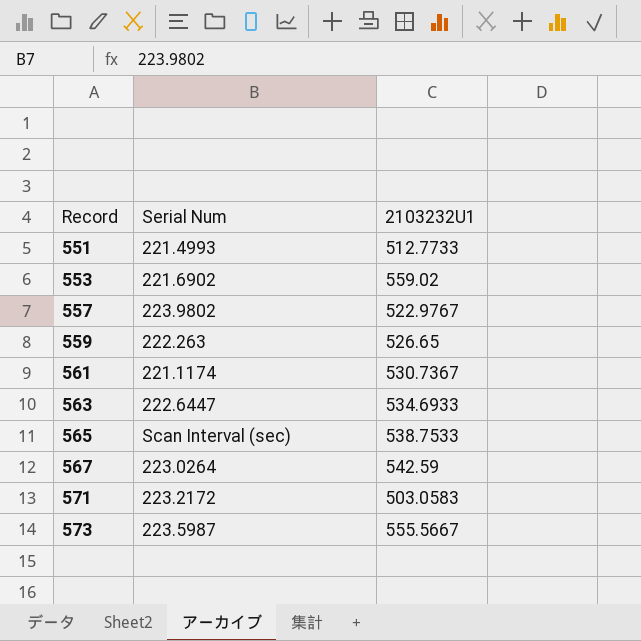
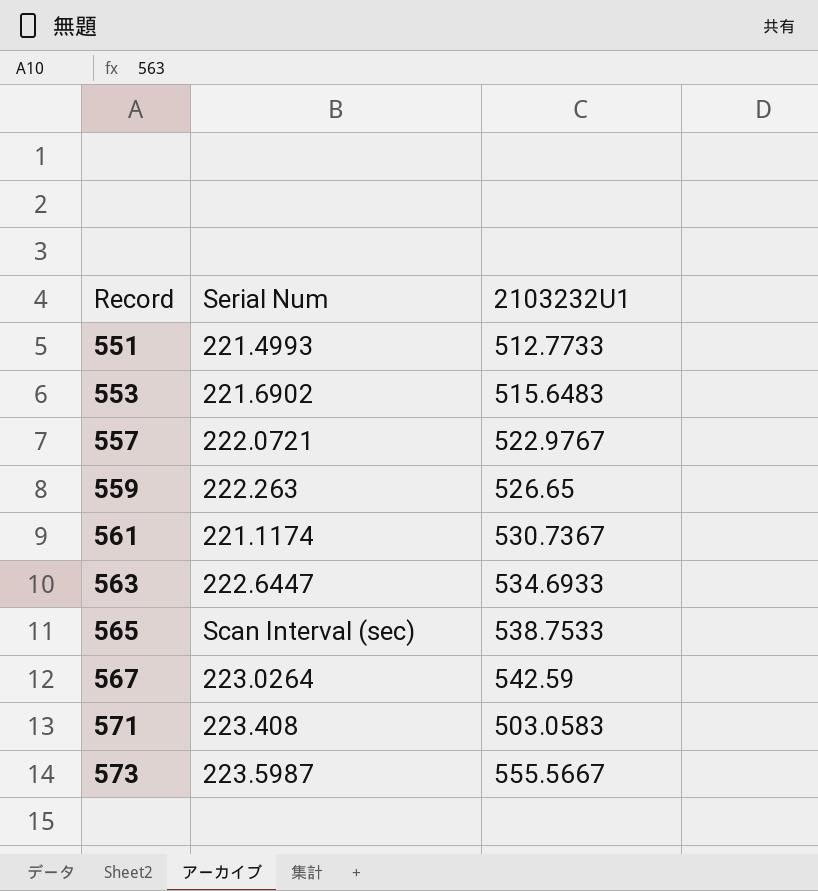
553 | 2103232U1: 559.02 -> 515.6483
557 | Serial Num: 223.9802 -> 222.0721
571 | Serial Num: 223.2172 -> 223.408

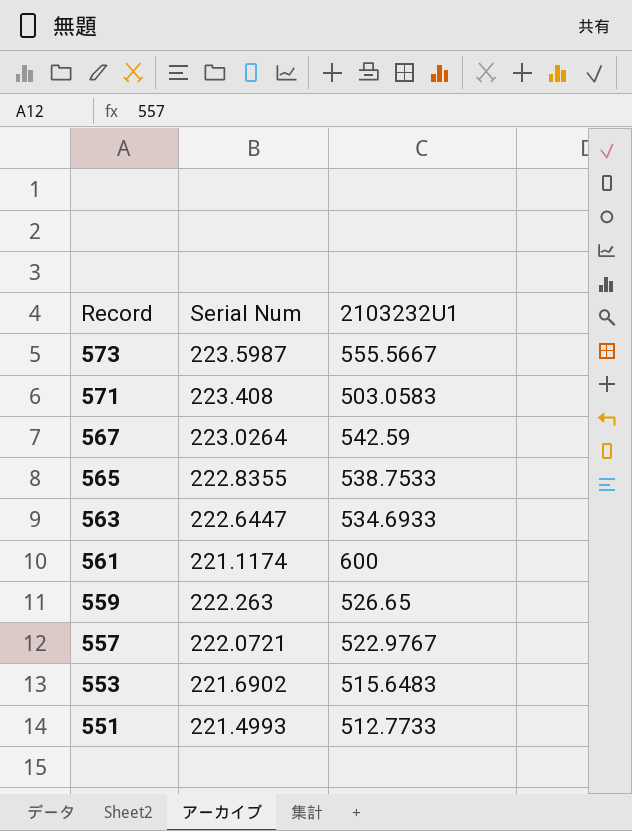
row order: Record ascending -> Record descending
565 | Serial Num: Scan Interval (sec) -> 222.8355
561 | 2103232U1: 530.7367 -> 600

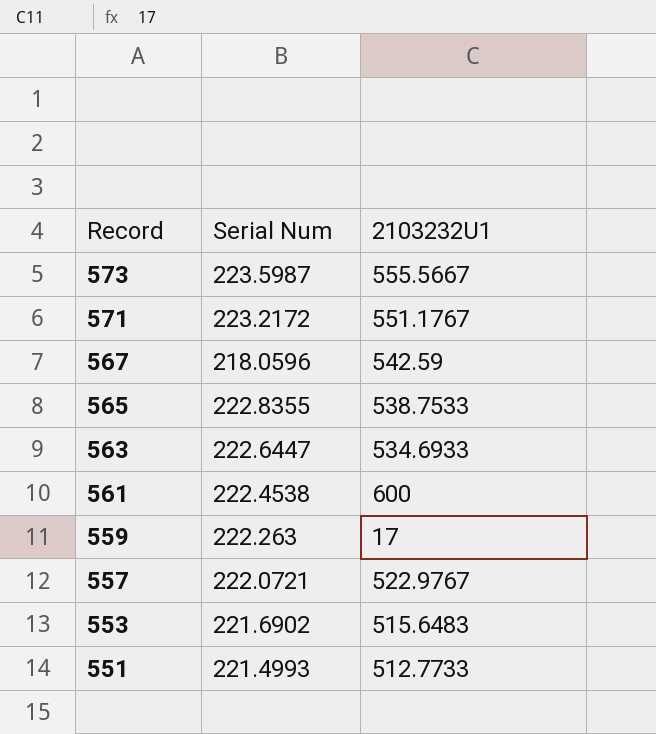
571 | Serial Num: 223.408 -> 223.2172
571 | 2103232U1: 503.0583 -> 551.1767
567 | Serial Num: 223.0264 -> 218.0596
561 | Serial Num: 221.1174 -> 222.4538
559 | 2103232U1: 526.65 -> 17

